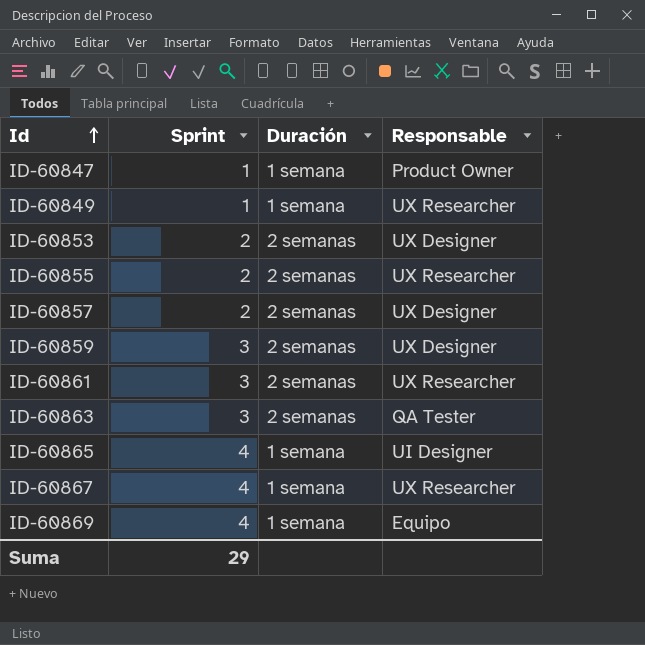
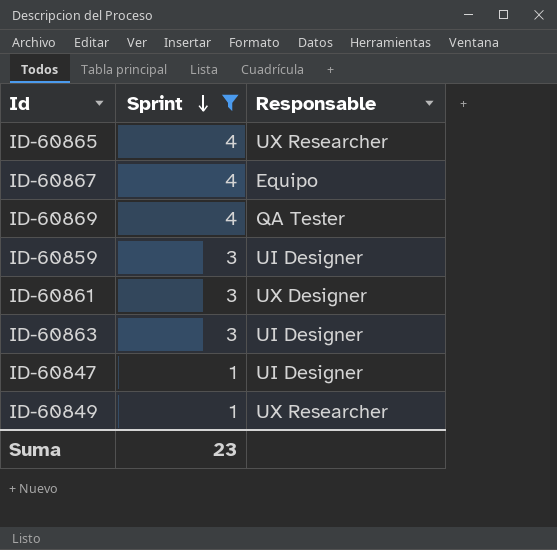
filter: none -> Sprint != 2
row order: Id ascending -> Sprint descending
column Duración | position: 3 -> none
ID-60865 | Responsable: UI Designer -> UX Researcher
ID-60867 | Responsable: UX Researcher -> Equipo
ID-60869 | Responsable: Equipo -> QA Tester
ID-60859 | Responsable: UX Designer -> UI Designer
ID-60861 | Responsable: UX Researcher -> UX Designer
ID-60863 | Responsable: QA Tester -> UI Designer
ID-60847 | Responsable: Product Owner -> UI Designer
Suma | Sprint: 29 -> 23

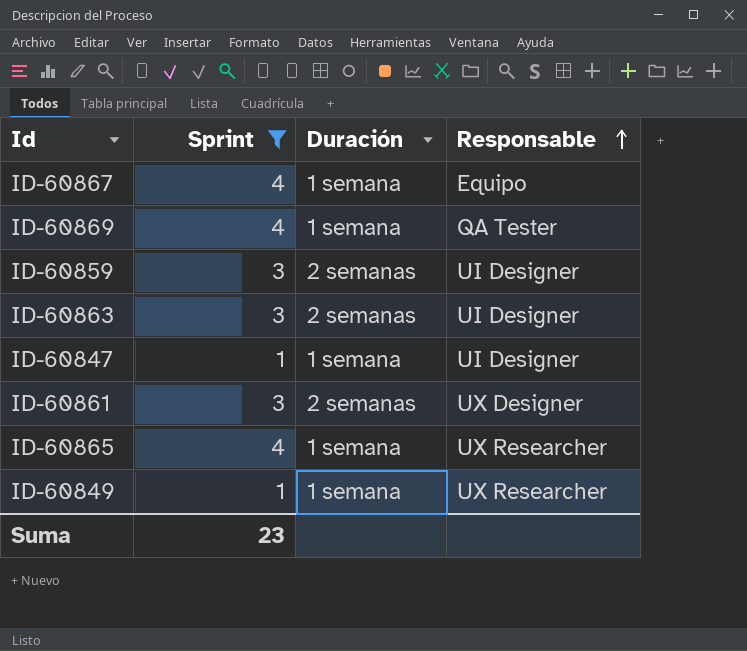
row order: Sprint descending -> Responsable ascending
column Duración | position: none -> 3

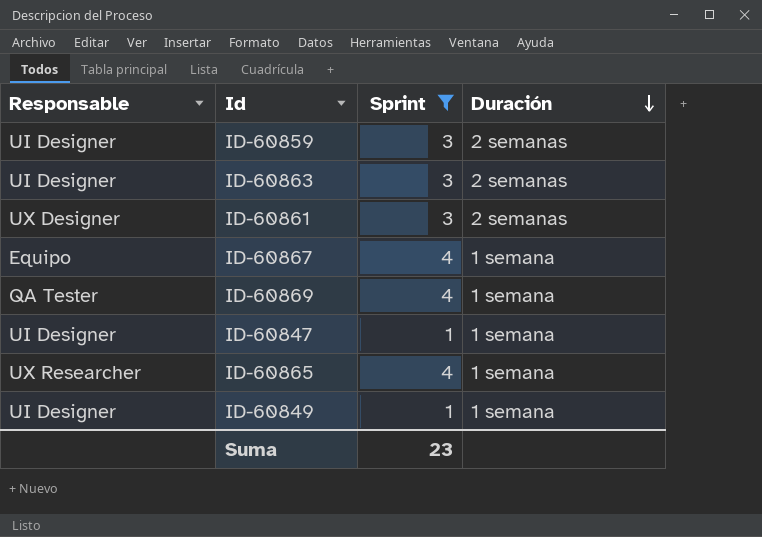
row order: Responsable ascending -> Duración descending
column Responsable | position: 4 -> 1
ID-60849 | Responsable: UX Researcher -> UI Designer

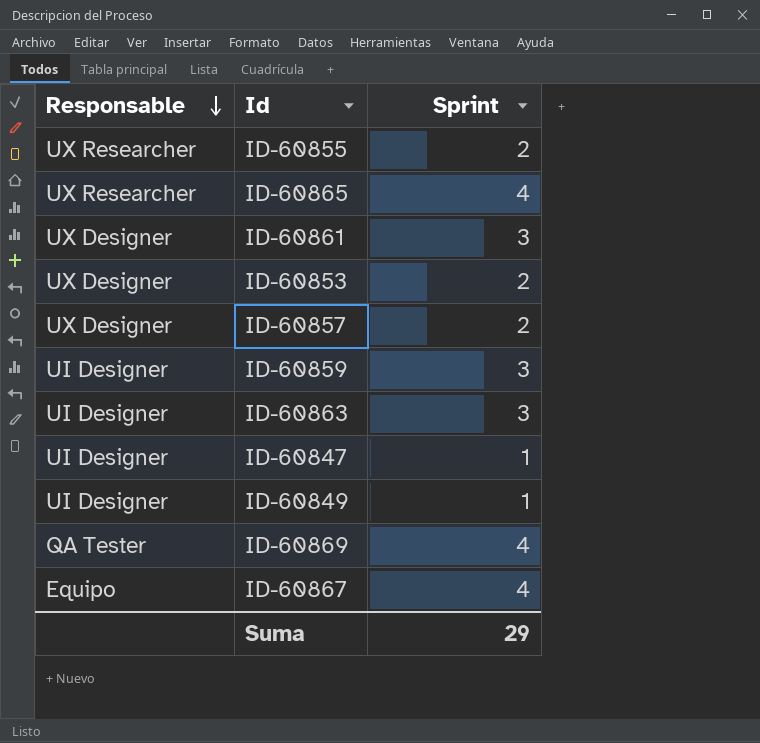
filter: Sprint != 2 -> none
row order: Duración descending -> Responsable descending
column Duración | position: 4 -> none
Suma | Sprint: 23 -> 29

